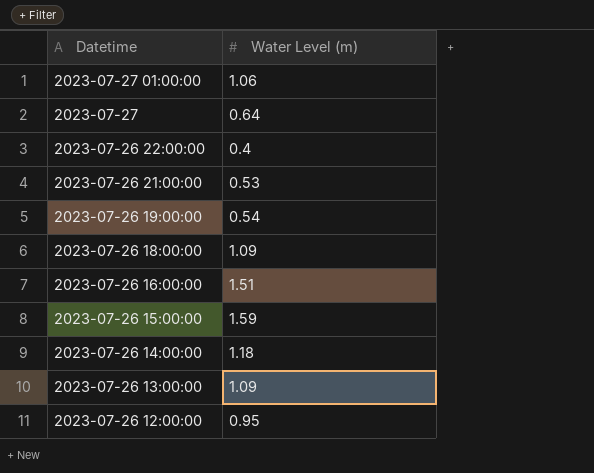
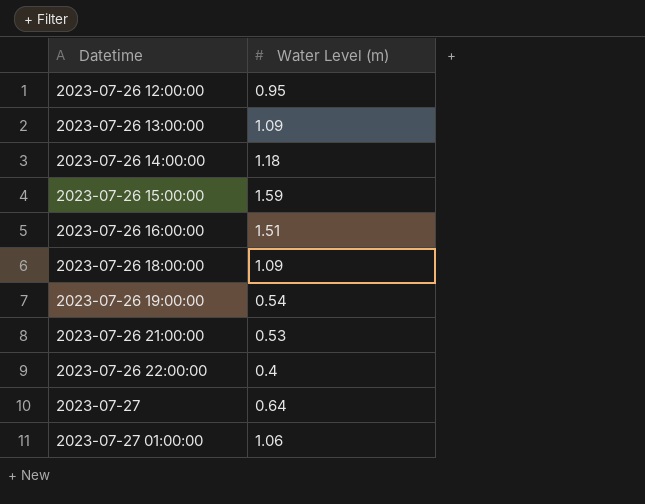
row order: Datetime descending -> Datetime ascending

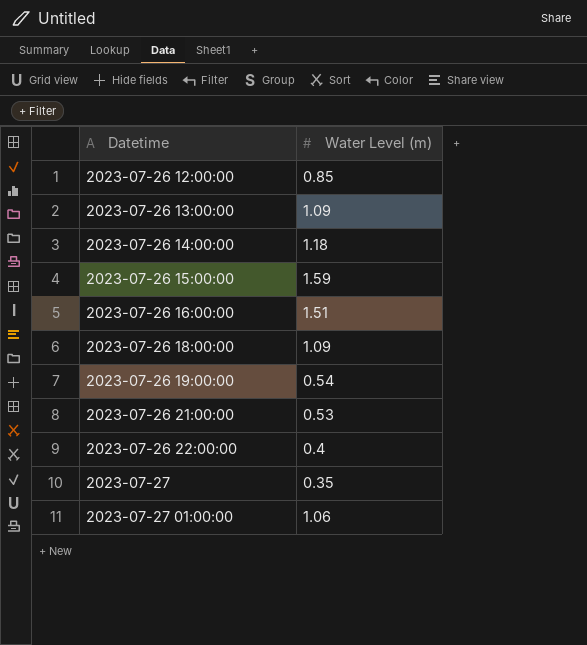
2023-07-26 12:00:00 | Water Level (m): 0.95 -> 0.85
2023-07-27 | Water Level (m): 0.64 -> 0.35

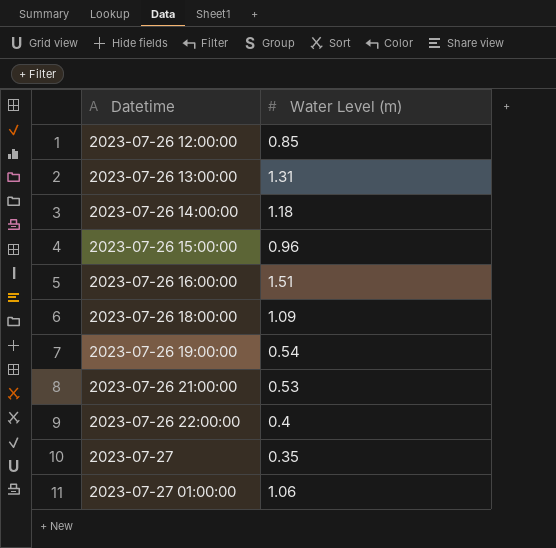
2023-07-26 13:00:00 | Water Level (m): 1.09 -> 1.31
2023-07-26 15:00:00 | Water Level (m): 1.59 -> 0.96

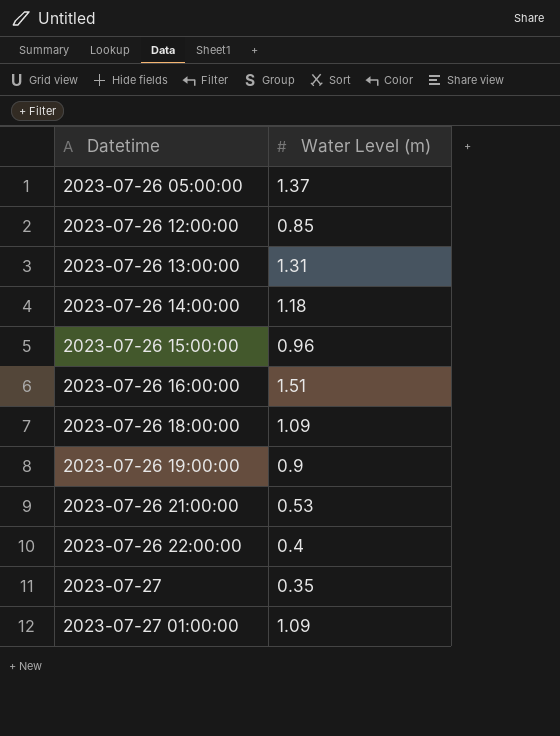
row 2023-07-26 05:00:00: none -> 1.37
2023-07-26 19:00:00 | Water Level (m): 0.54 -> 0.9
2023-07-27 01:00:00 | Water Level (m): 1.06 -> 1.09

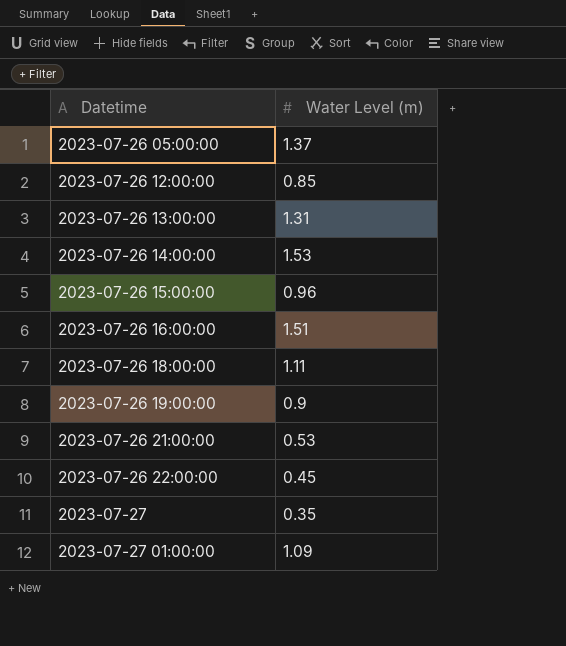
2023-07-26 14:00:00 | Water Level (m): 1.18 -> 1.53
2023-07-26 18:00:00 | Water Level (m): 1.09 -> 1.11
2023-07-26 22:00:00 | Water Level (m): 0.4 -> 0.45

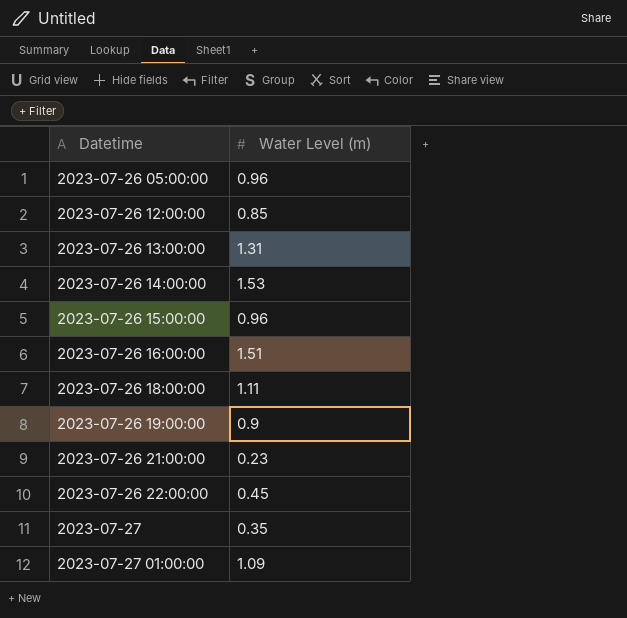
2023-07-26 05:00:00 | Water Level (m): 1.37 -> 0.96
2023-07-26 21:00:00 | Water Level (m): 0.53 -> 0.23

